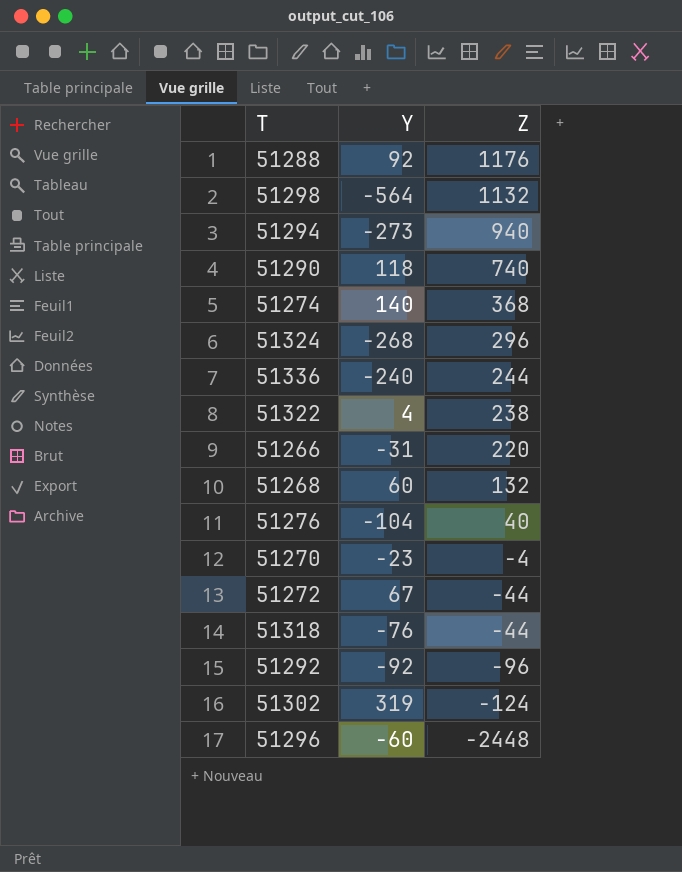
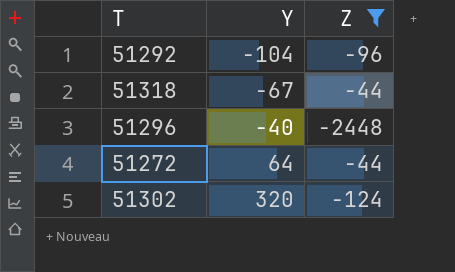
filter: none -> Z <= -44
row order: Z descending -> Y ascending
51292 | Y: -92 -> -104
51318 | Y: -76 -> -67
51296 | Y: -60 -> -40
51272 | Y: 67 -> 64
51302 | Y: 319 -> 320

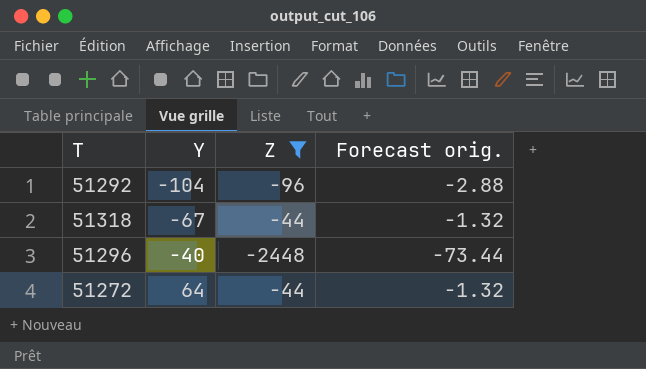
column Forecast orig. | formula: none -> [Z] * 0.03
row 51302: 320 | -124 -> none

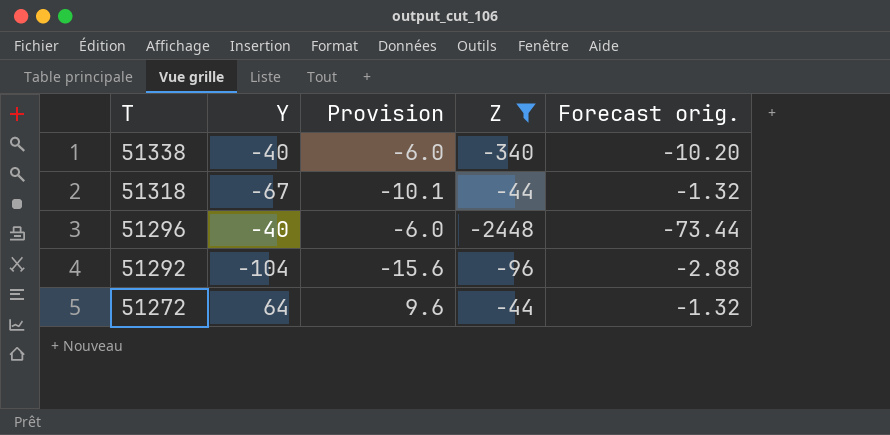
row order: Y ascending -> T descending
column Provision | formula: none -> [Y] * 0.15
row 51338: none -> -40 | -6.0 | -340 | -10.20

